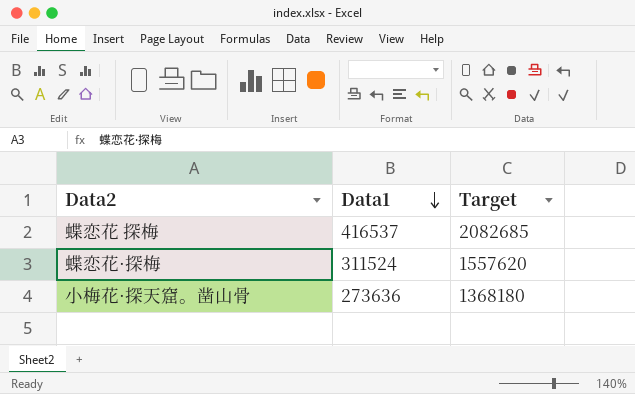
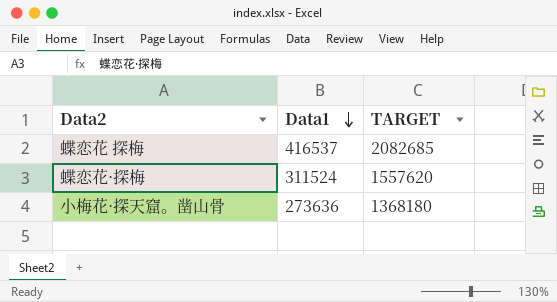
column name: Target -> TARGET

